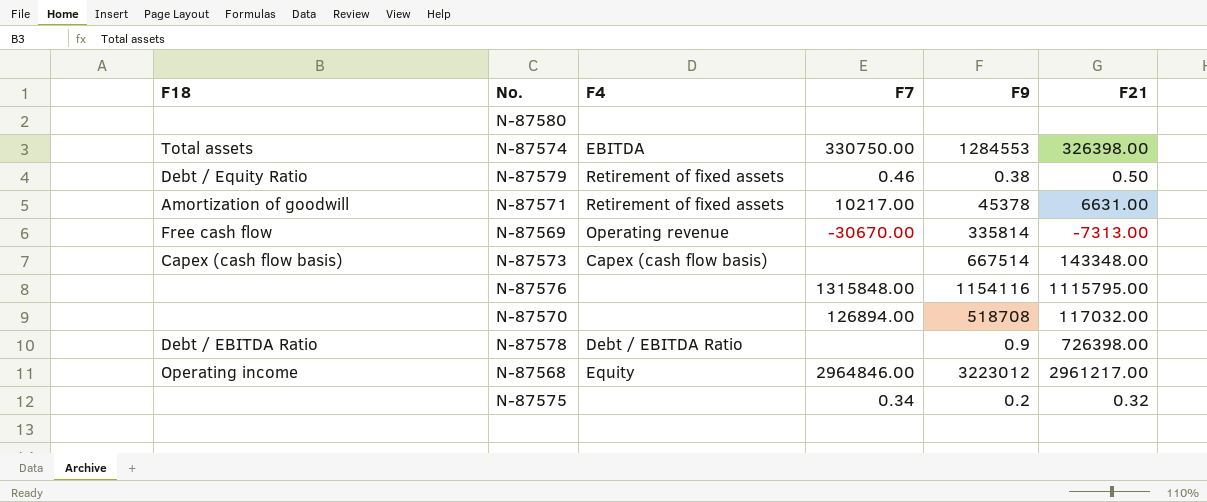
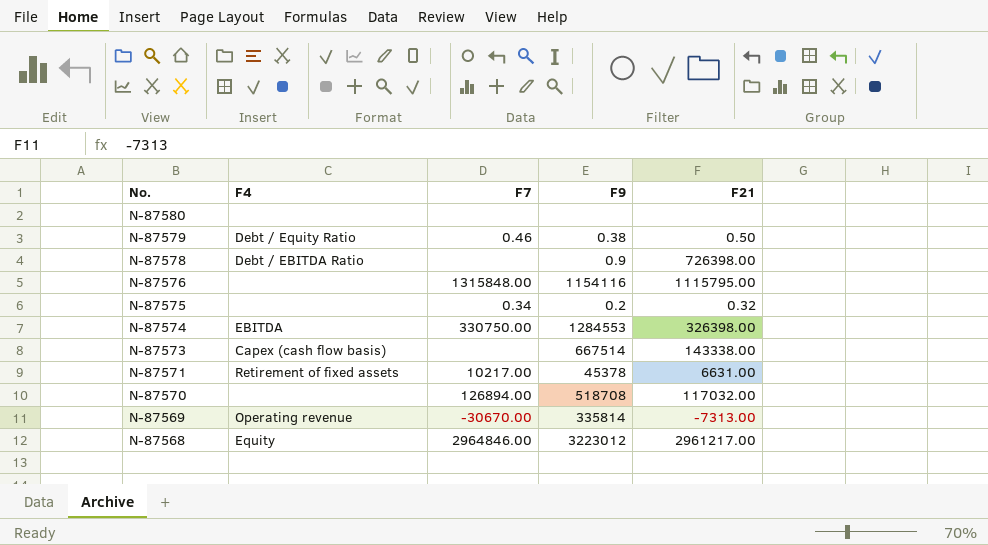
row order: none -> No. descending
column F18 | position: 1 -> none
N-87579 | F4: Retirement of fixed assets -> Debt / Equity Ratio
N-87573 | F21: 143348.00 -> 143338.00

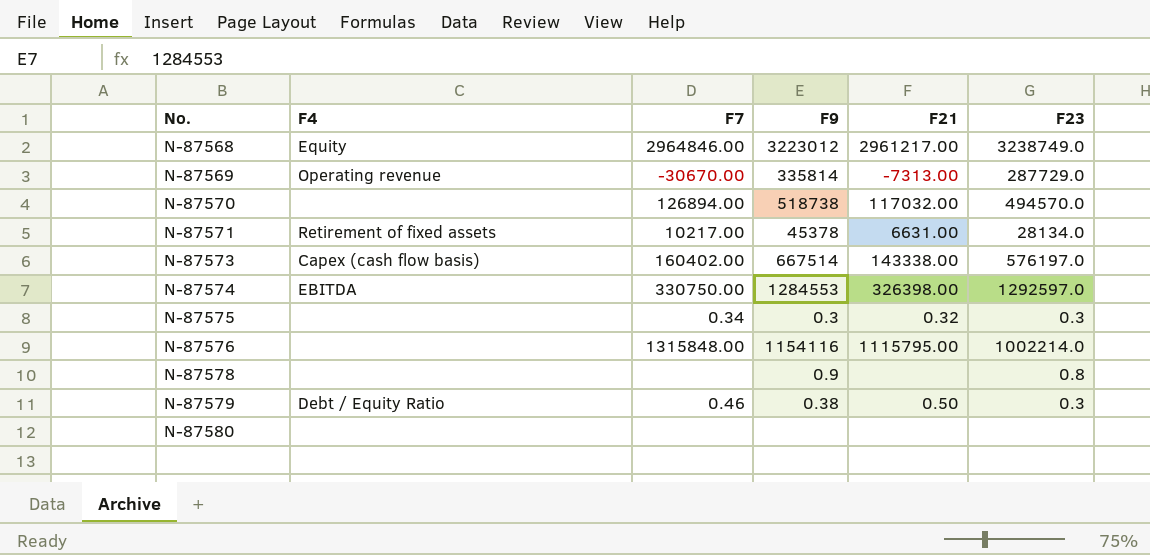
row order: No. descending -> No. ascending
column F23 | position: none -> 6
N-87570 | F9: 518708 -> 518738
N-87573 | F7: none -> 160402.00
N-87575 | F9: 0.2 -> 0.3
N-87578 | F4: Debt / EBITDA Ratio -> none
N-87578 | F21: 726398.00 -> none

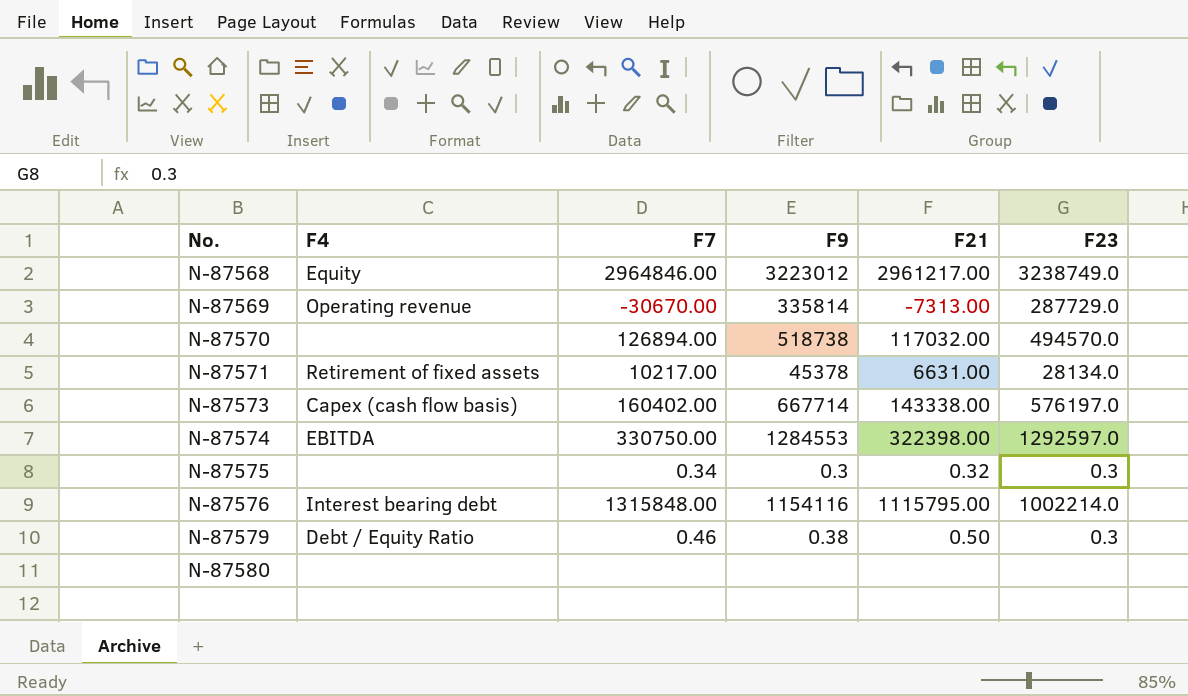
row N-87578: none | none | 0.9 | none | 0.8 -> none
N-87573 | F9: 667514 -> 667714
N-87574 | F21: 326398.00 -> 322398.00
N-87576 | F4: none -> Interest bearing debt

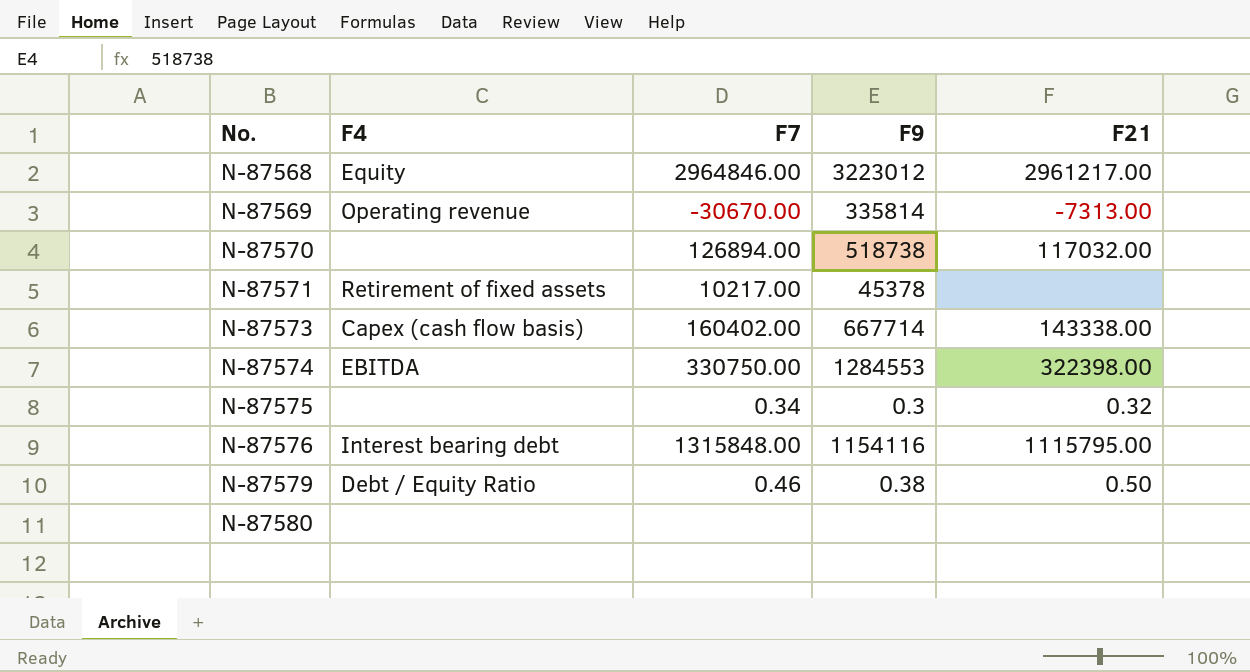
column F23 | position: 6 -> none
N-87571 | F21: 6631.00 -> none

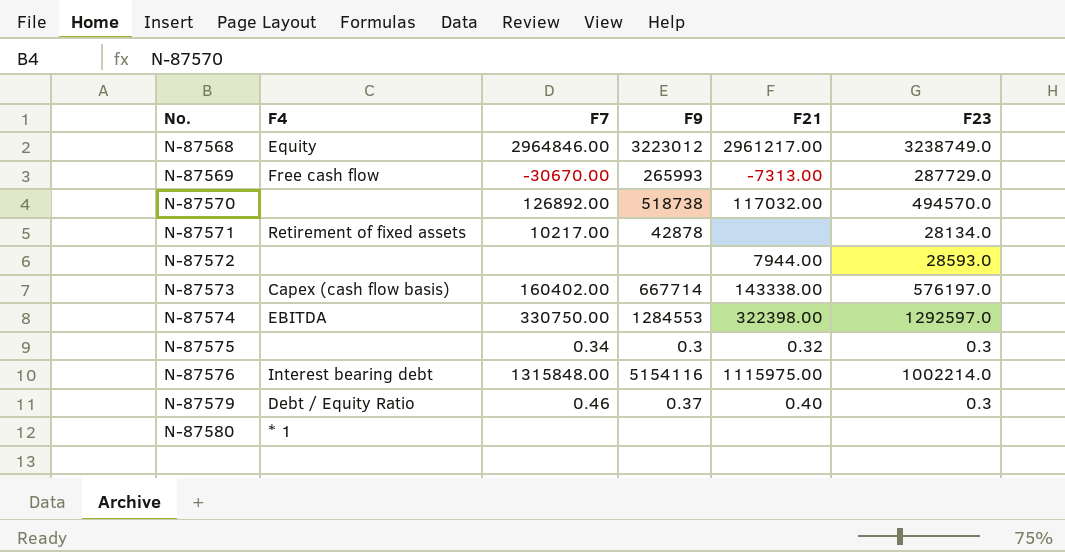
column F23 | position: none -> 6
N-87569 | F4: Operating revenue -> Free cash flow
N-87569 | F9: 335814 -> 265993
N-87570 | F7: 126894.00 -> 126892.00
N-87571 | F9: 45378 -> 42878
row N-87572: none -> none | none | none | 7944.00 | 28593.0
N-87576 | F9: 1154116 -> 5154116
N-87576 | F21: 1115795.00 -> 1115975.00
N-87579 | F9: 0.38 -> 0.37
N-87579 | F21: 0.50 -> 0.40
N-87580 | F4: none -> * 1

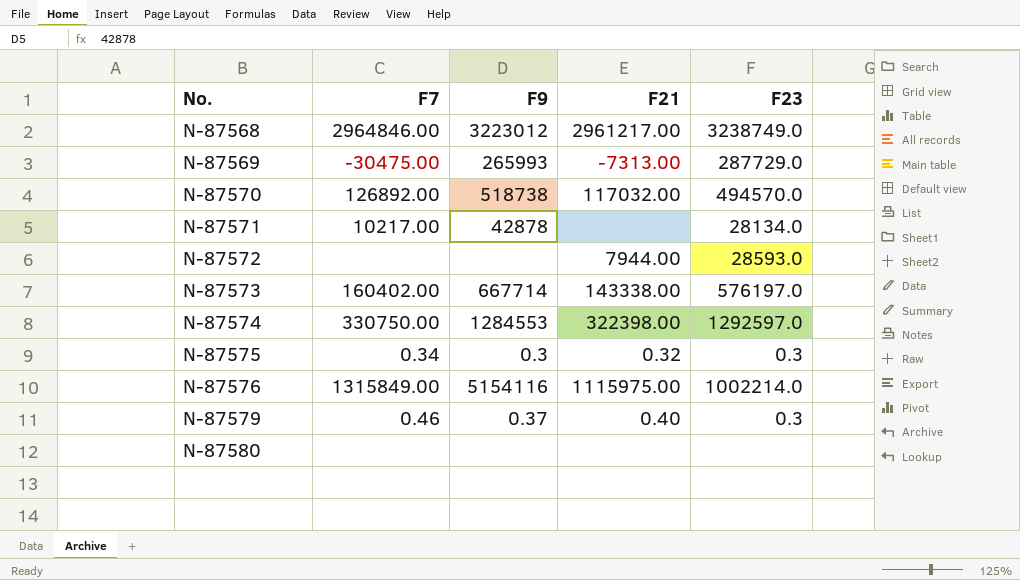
column F4 | position: 2 -> none
N-87569 | F7: -30670.00 -> -30475.00
N-87576 | F7: 1315848.00 -> 1315849.00

